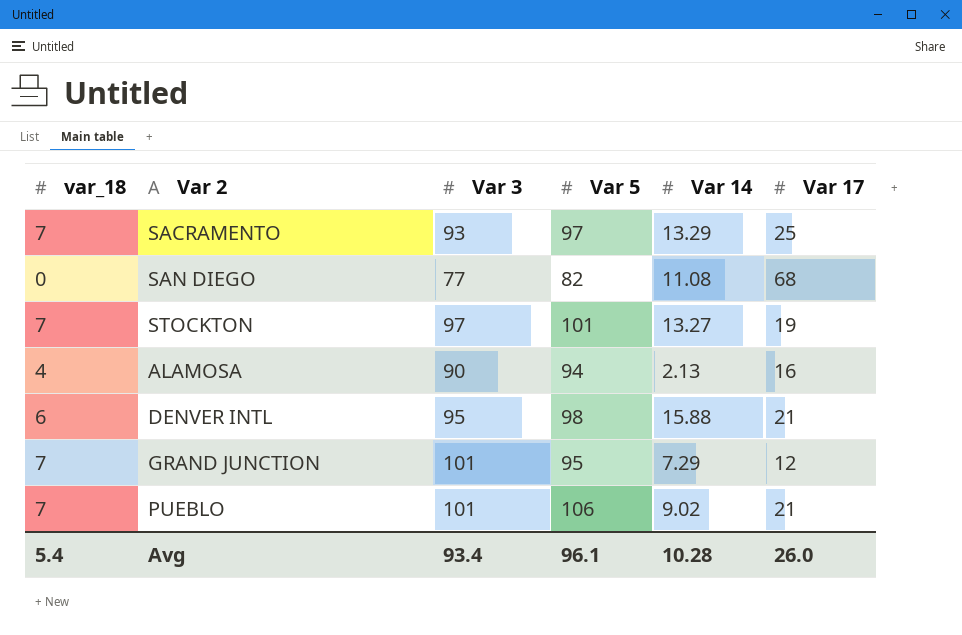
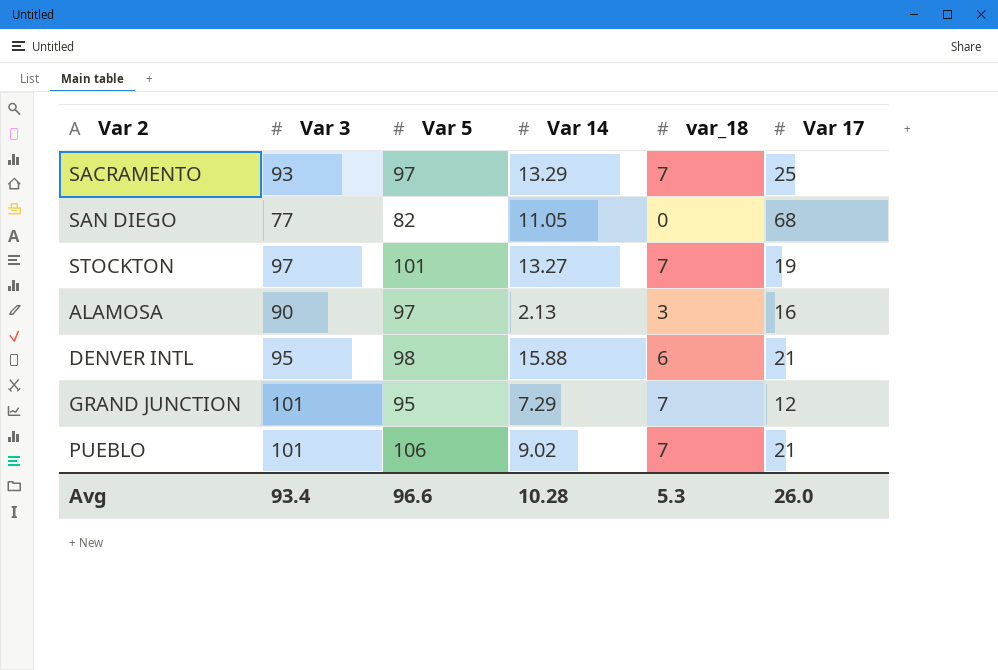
column var_18 | position: 1 -> 5
SAN DIEGO | Var 14: 11.08 -> 11.05
ALAMOSA | Var 5: 94 -> 97
ALAMOSA | var_18: 4 -> 3
Avg | Var 5: 96.1 -> 96.6
Avg | var_18: 5.4 -> 5.3

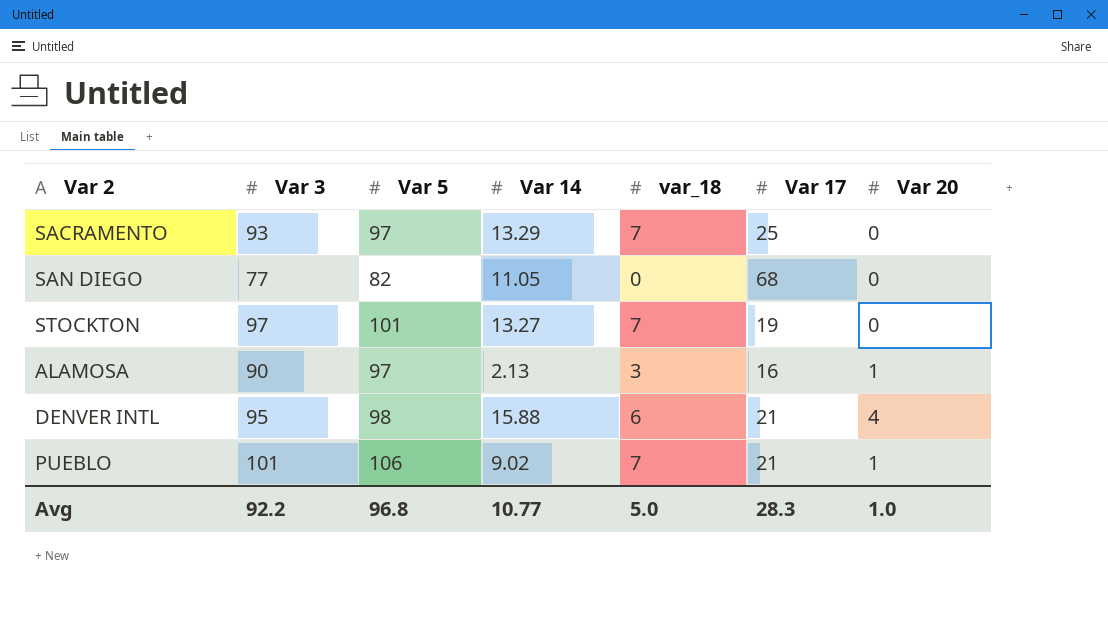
column Var 20 | position: none -> 7
row GRAND JUNCTION: 101 | 95 | 7.29 | 7 | 12 -> none
Avg | Var 3: 93.4 -> 92.2
Avg | Var 5: 96.6 -> 96.8
Avg | Var 14: 10.28 -> 10.77
Avg | var_18: 5.3 -> 5.0
Avg | Var 17: 26.0 -> 28.3

